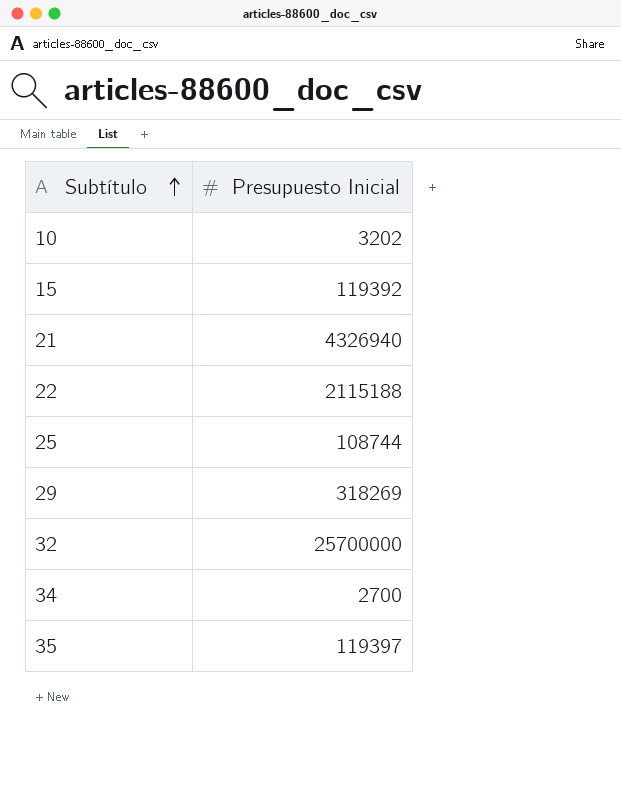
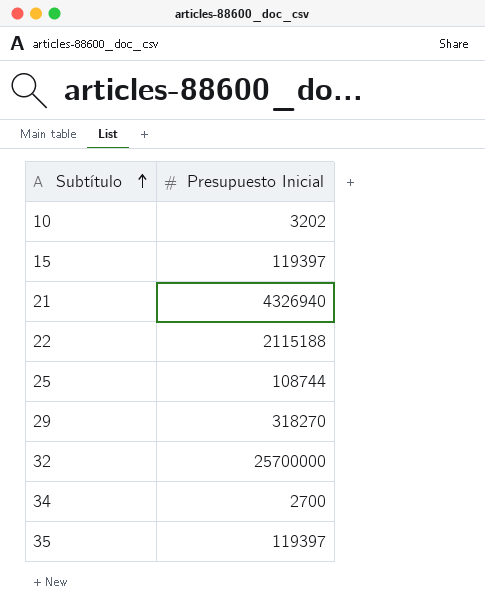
15 | Presupuesto Inicial: 119392 -> 119397
29 | Presupuesto Inicial: 318269 -> 318270

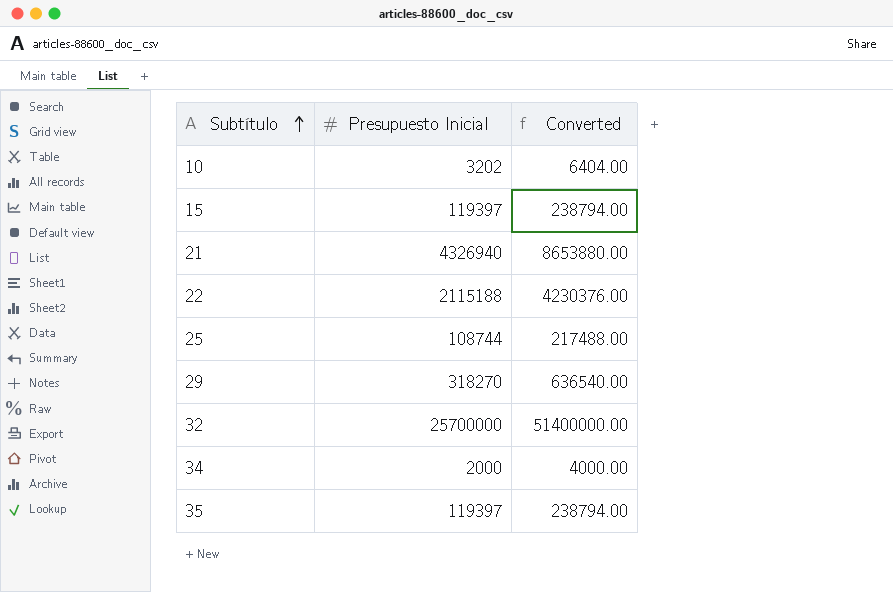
column Converted | formula: none -> [Presupuesto Inicial] * 2
34 | Presupuesto Inicial: 2700 -> 2000

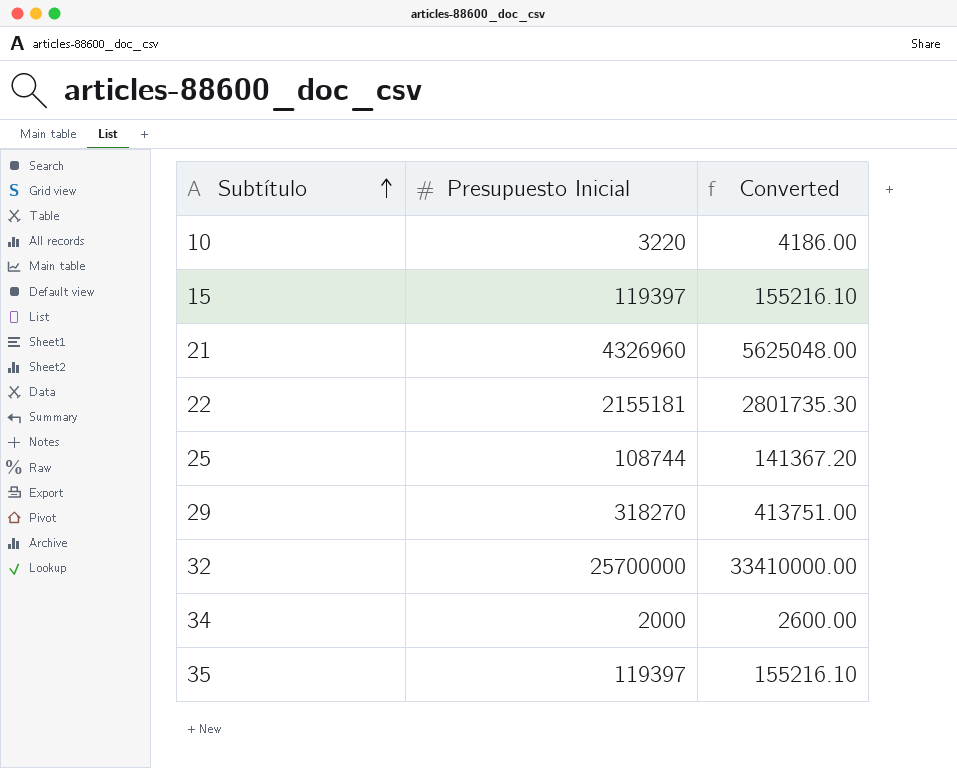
column Converted | formula: [Presupuesto Inicial] * 2 -> [Presupuesto Inicial] * 1.3
10 | Presupuesto Inicial: 3202 -> 3220
21 | Presupuesto Inicial: 4326940 -> 4326960
22 | Presupuesto Inicial: 2115188 -> 2155181

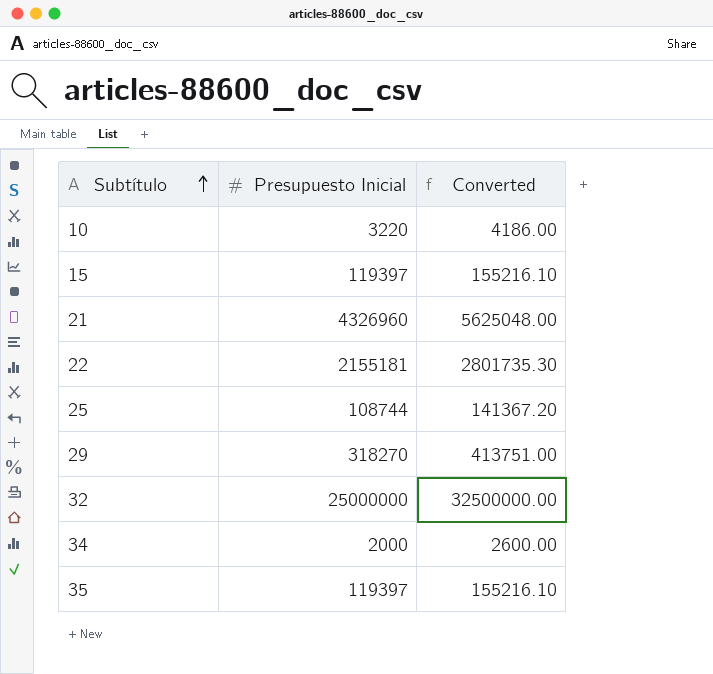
32 | Presupuesto Inicial: 25700000 -> 25000000
32 | Converted: 33410000.00 -> 32500000.00

